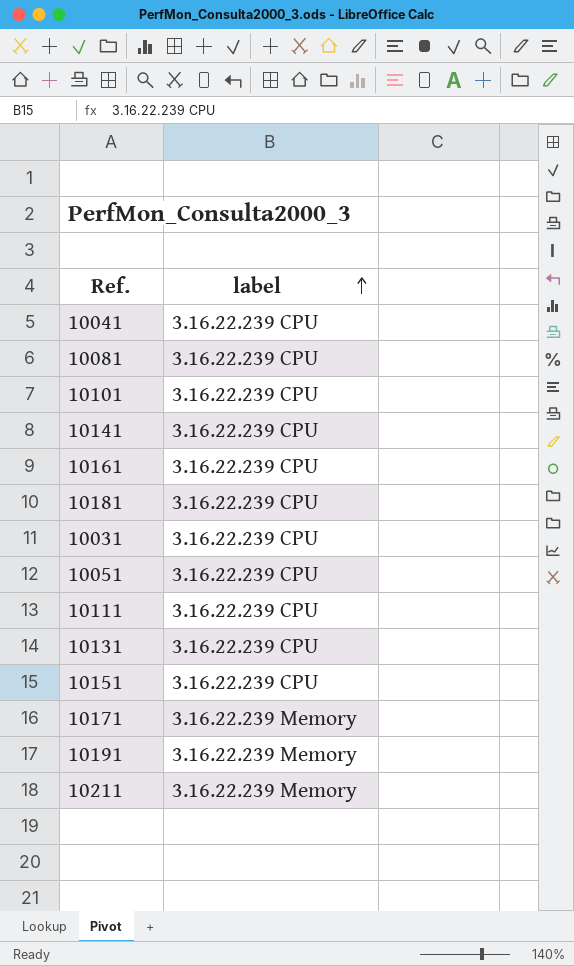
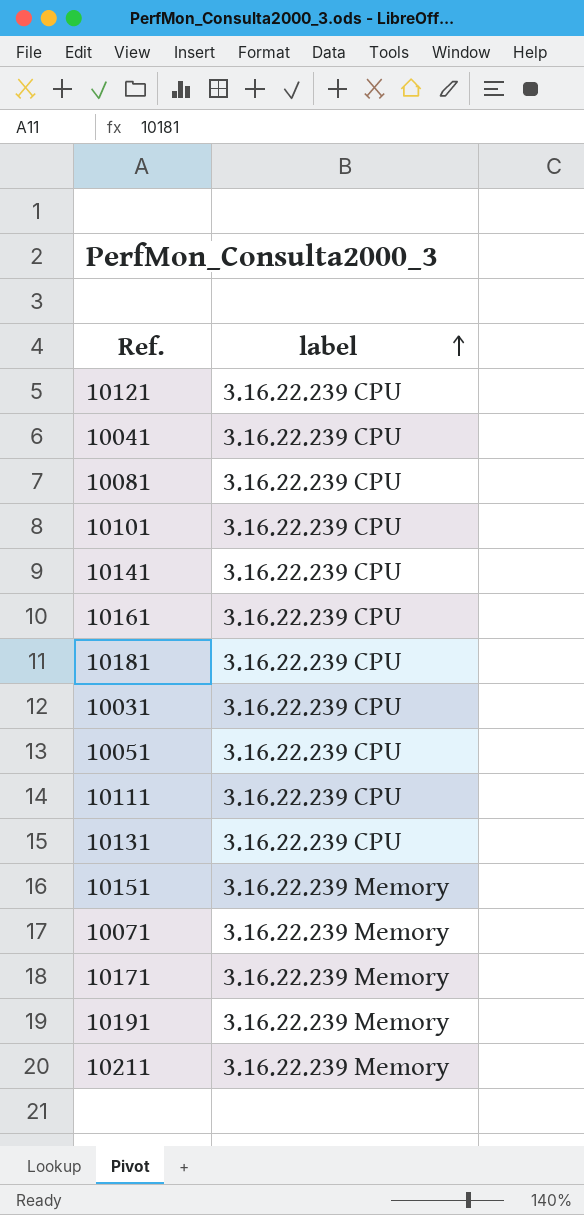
row 10121: none -> 3.16.22.239 CPU
10151 | label: 3.16.22.239 CPU -> 3.16.22.239 Memory
row 10071: none -> 3.16.22.239 Memory

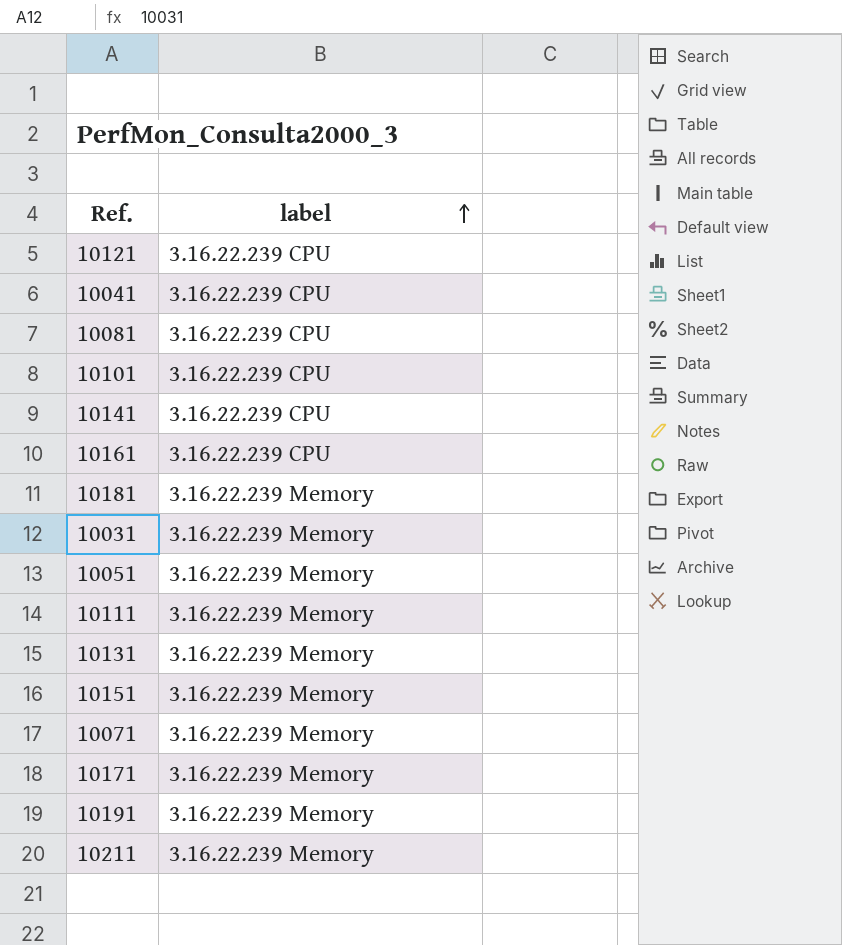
10181 | label: 3.16.22.239 CPU -> 3.16.22.239 Memory
10031 | label: 3.16.22.239 CPU -> 3.16.22.239 Memory
10051 | label: 3.16.22.239 CPU -> 3.16.22.239 Memory
10111 | label: 3.16.22.239 CPU -> 3.16.22.239 Memory
10131 | label: 3.16.22.239 CPU -> 3.16.22.239 Memory

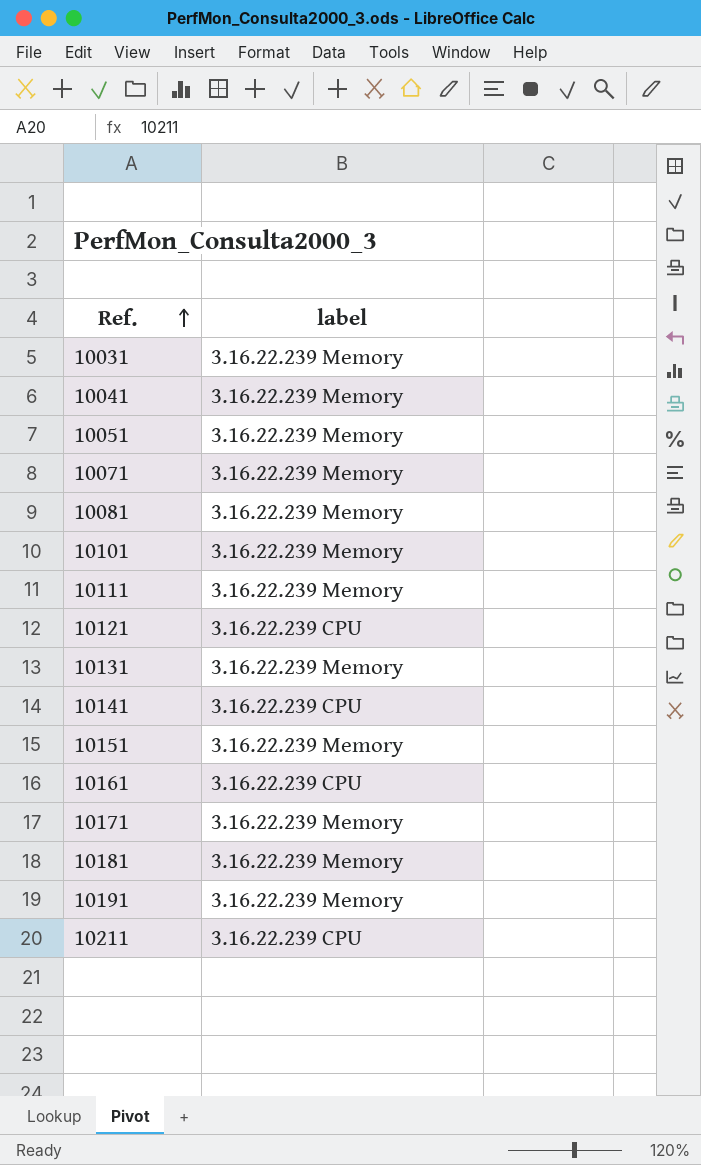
row order: label ascending -> Ref. ascending
10041 | label: 3.16.22.239 CPU -> 3.16.22.239 Memory
10081 | label: 3.16.22.239 CPU -> 3.16.22.239 Memory
10101 | label: 3.16.22.239 CPU -> 3.16.22.239 Memory
10211 | label: 3.16.22.239 Memory -> 3.16.22.239 CPU

